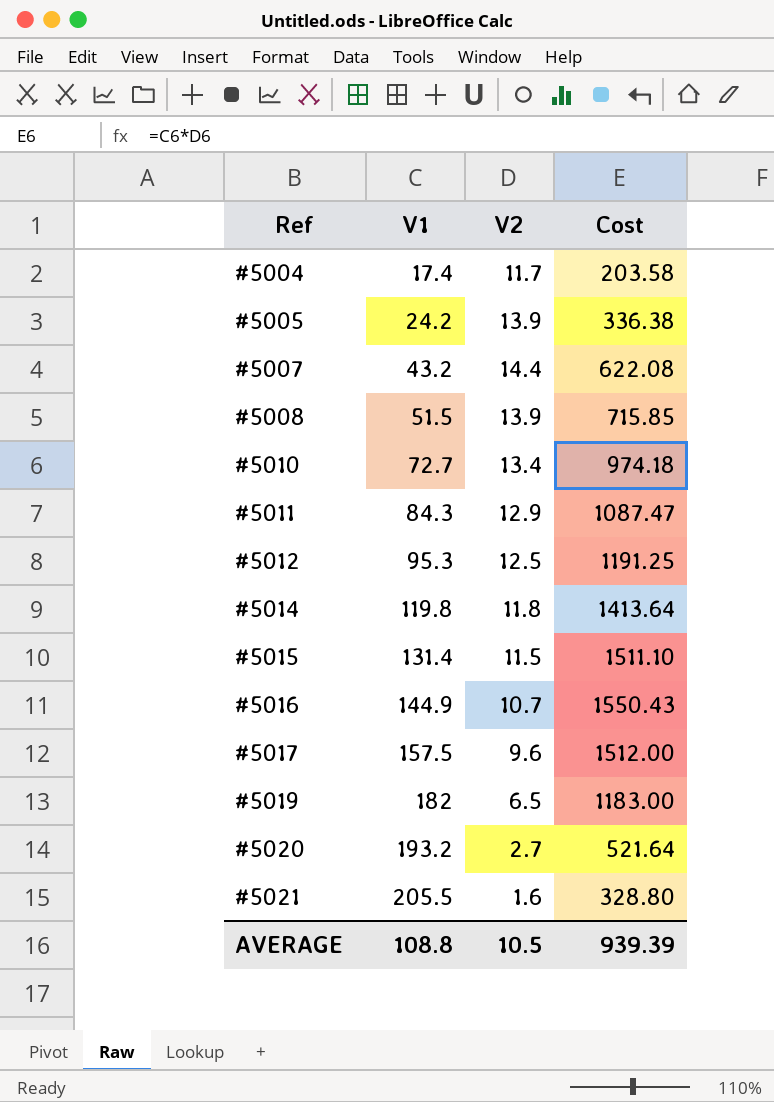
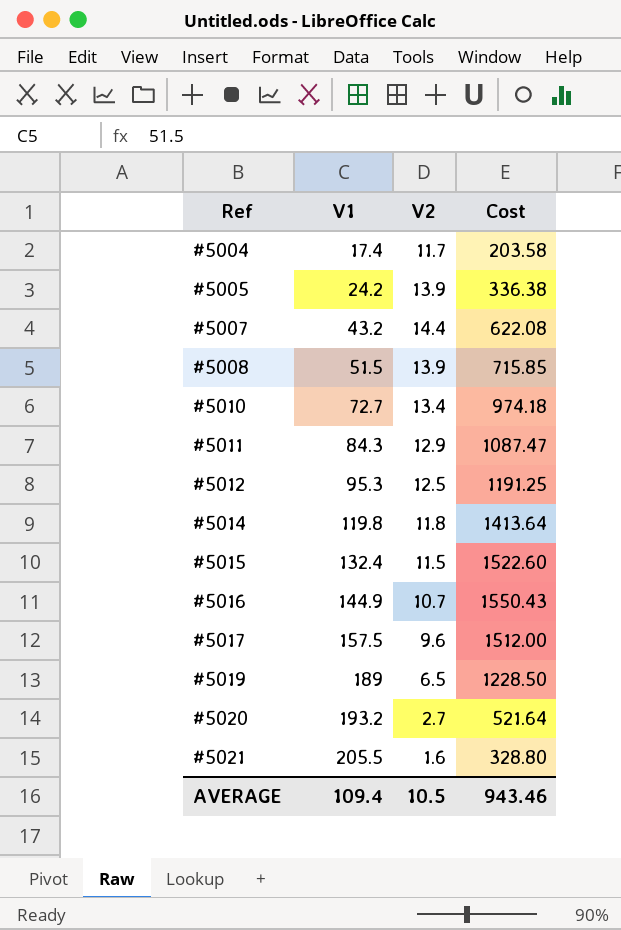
#5015 | V1: 131.4 -> 132.4
#5015 | Cost: 1511.10 -> 1522.60
#5019 | V1: 182 -> 189
#5019 | Cost: 1183.00 -> 1228.50
AVERAGE | V1: 108.8 -> 109.4
AVERAGE | Cost: 939.39 -> 943.46

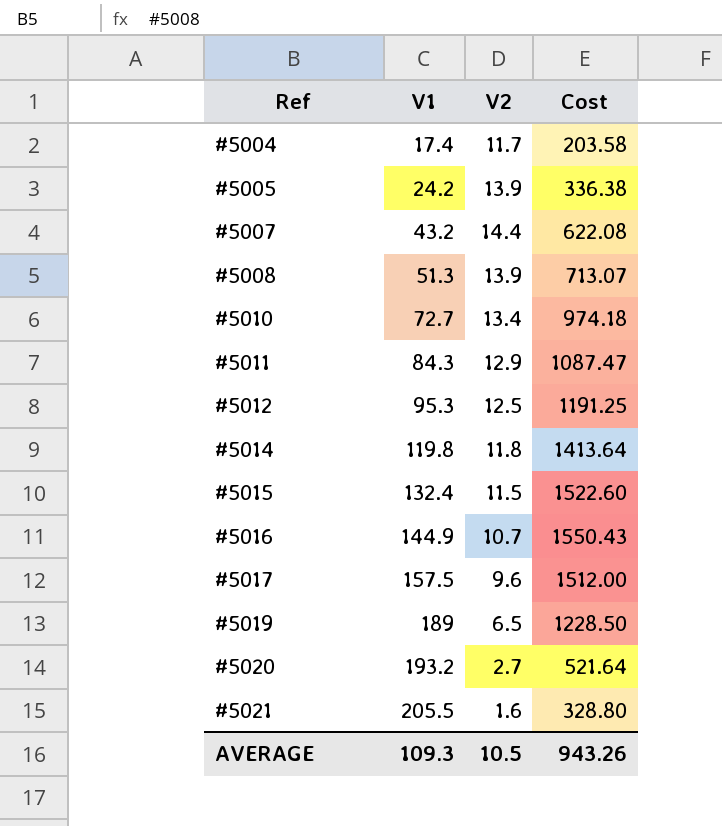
#5008 | V1: 51.5 -> 51.3
#5008 | Cost: 715.85 -> 713.07
AVERAGE | V1: 109.4 -> 109.3
AVERAGE | Cost: 943.46 -> 943.26

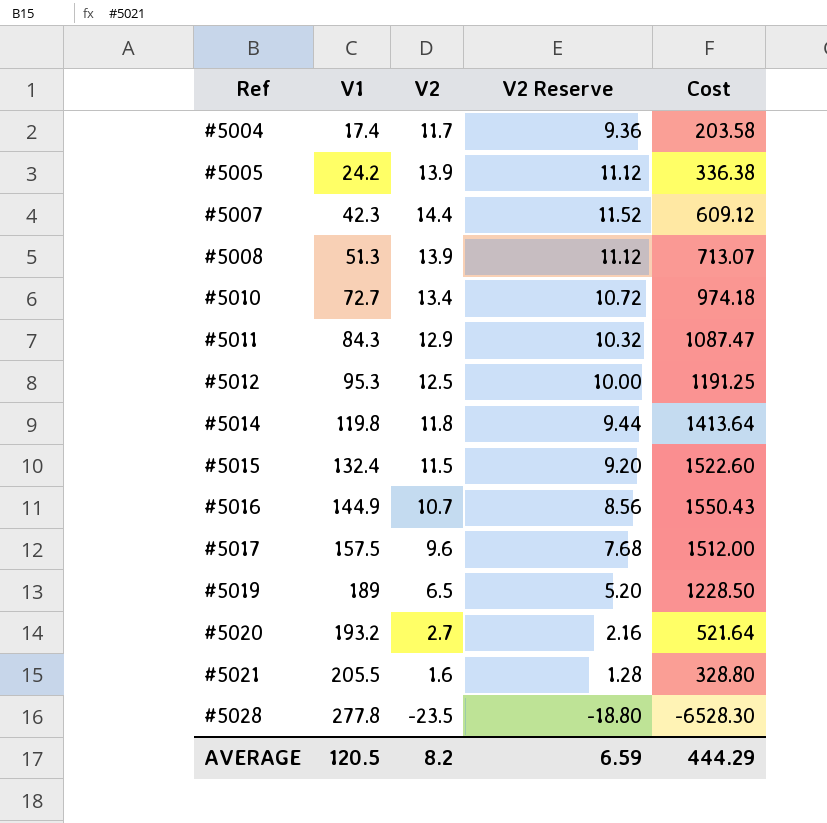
column V2 Reserve | formula: none -> [V2] * 0.8
#5007 | V1: 43.2 -> 42.3
#5007 | Cost: 622.08 -> 609.12
row #5028: none -> 277.8 | -23.5 | -18.80 | -6528.30
AVERAGE | V1: 109.3 -> 120.5
AVERAGE | V2: 10.5 -> 8.2
AVERAGE | Cost: 943.26 -> 444.29

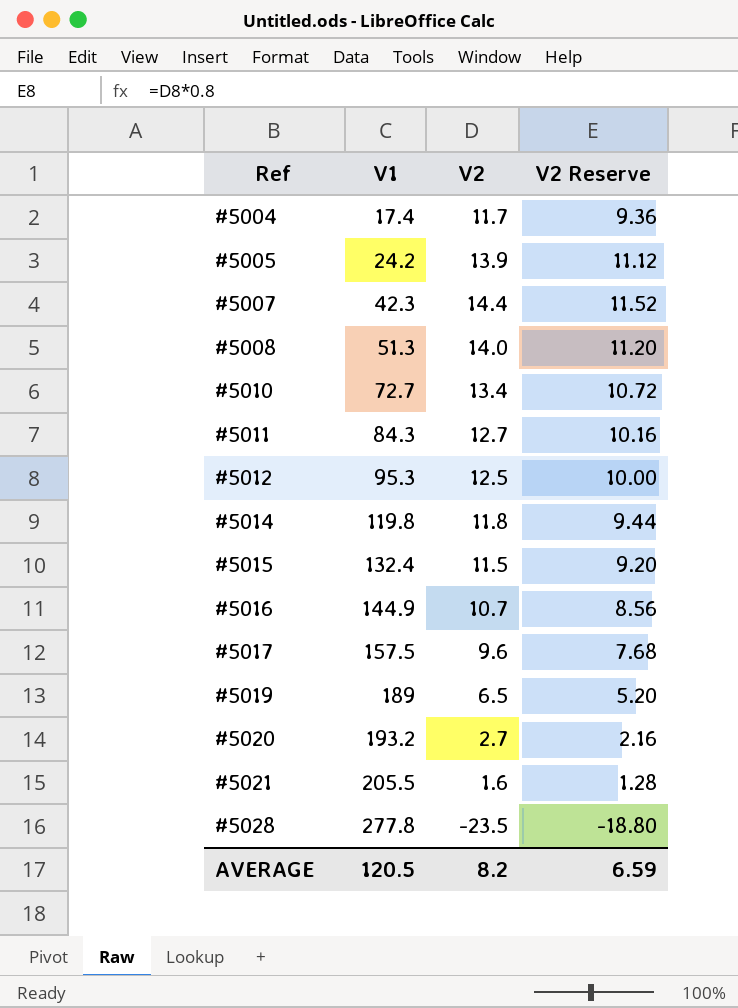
column Cost | formula: [V1] * [V2] -> none
#5008 | V2: 13.9 -> 14.0
#5008 | V2 Reserve: 11.12 -> 11.20
#5011 | V2: 12.9 -> 12.7
#5011 | V2 Reserve: 10.32 -> 10.16

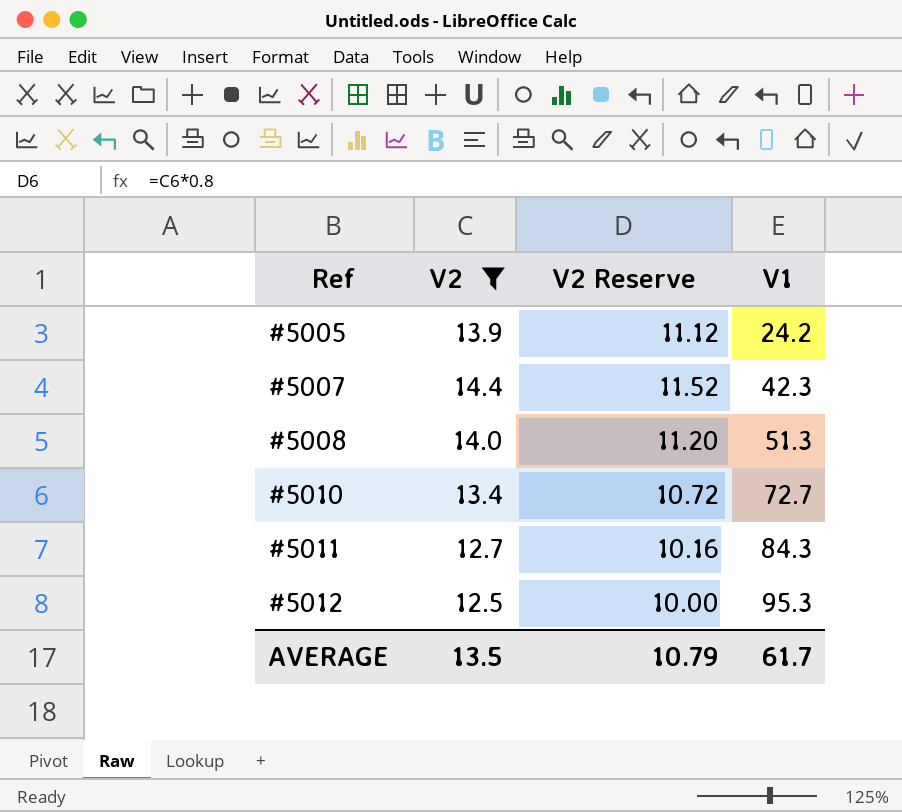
filter: none -> V2 >= 12.5
column V1 | position: 2 -> 4
AVERAGE | V2: 8.2 -> 13.5
AVERAGE | V2 Reserve: 6.59 -> 10.79
AVERAGE | V1: 120.5 -> 61.7

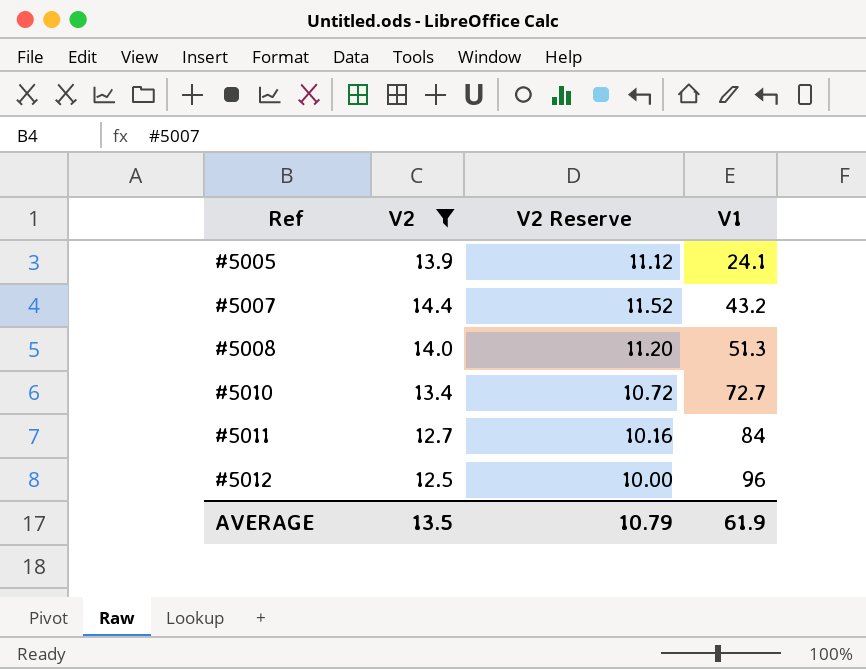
#5005 | V1: 24.2 -> 24.1
#5007 | V1: 42.3 -> 43.2
#5011 | V1: 84.3 -> 84
#5012 | V1: 95.3 -> 96
AVERAGE | V1: 61.7 -> 61.9

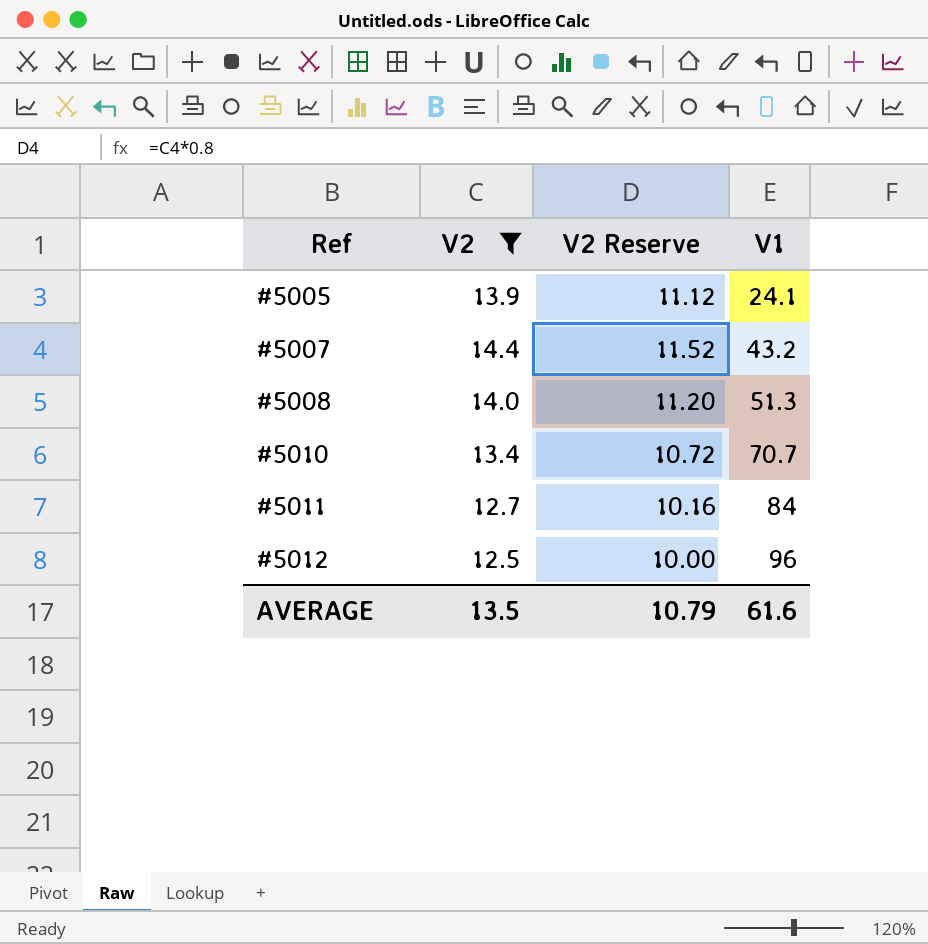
#5010 | V1: 72.7 -> 70.7
AVERAGE | V1: 61.9 -> 61.6

